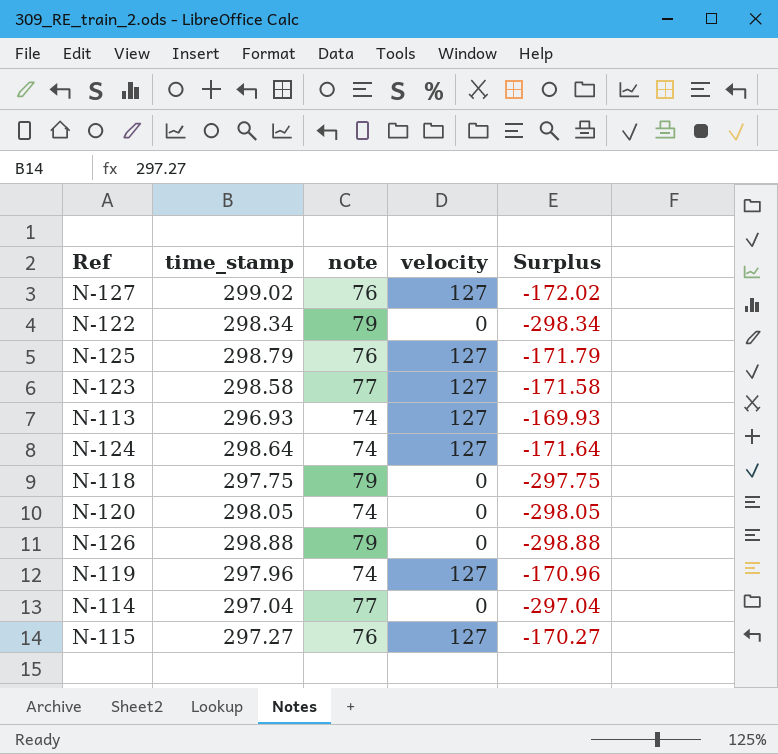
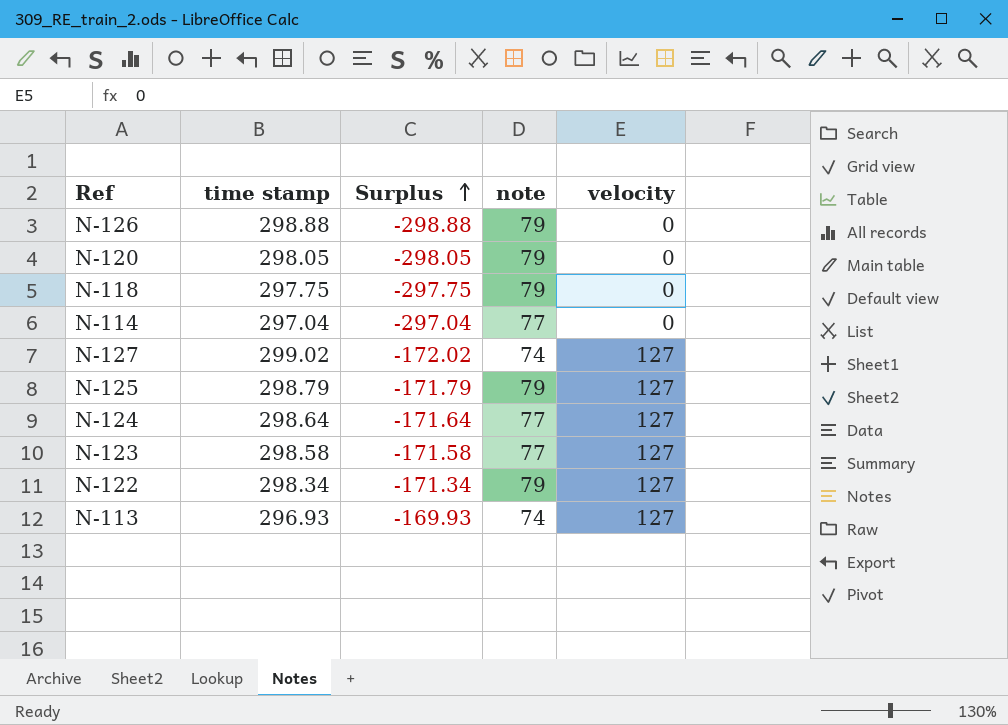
row order: none -> Surplus ascending
column name: time_stamp -> time stamp
column Surplus | position: 5 -> 3
row N-119: 297.96 | 74 | 127 | -170.96 -> none
row N-115: 297.27 | 76 | 127 | -170.27 -> none
N-120 | note: 74 -> 79
N-127 | note: 76 -> 74
N-125 | note: 76 -> 79
N-124 | note: 74 -> 77
N-122 | Surplus: -298.34 -> -171.34
N-122 | velocity: 0 -> 127

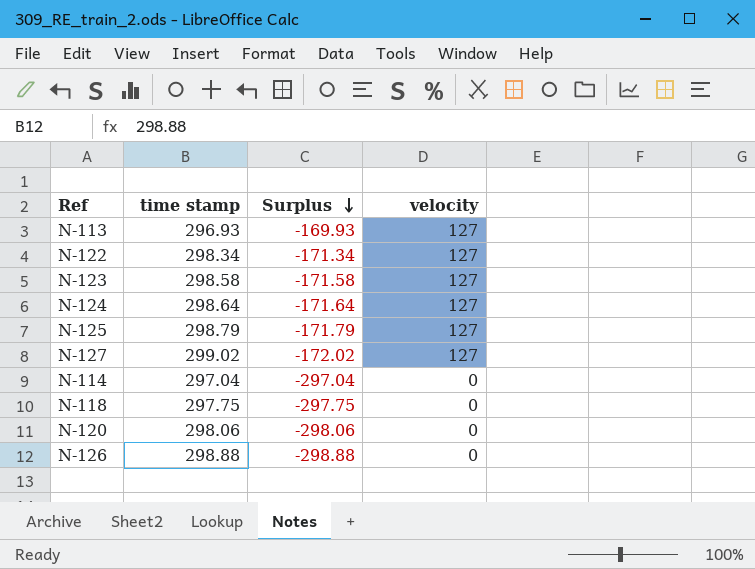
row order: Surplus ascending -> Surplus descending
column note | position: 4 -> none
N-120 | time stamp: 298.05 -> 298.06
N-120 | Surplus: -298.05 -> -298.06

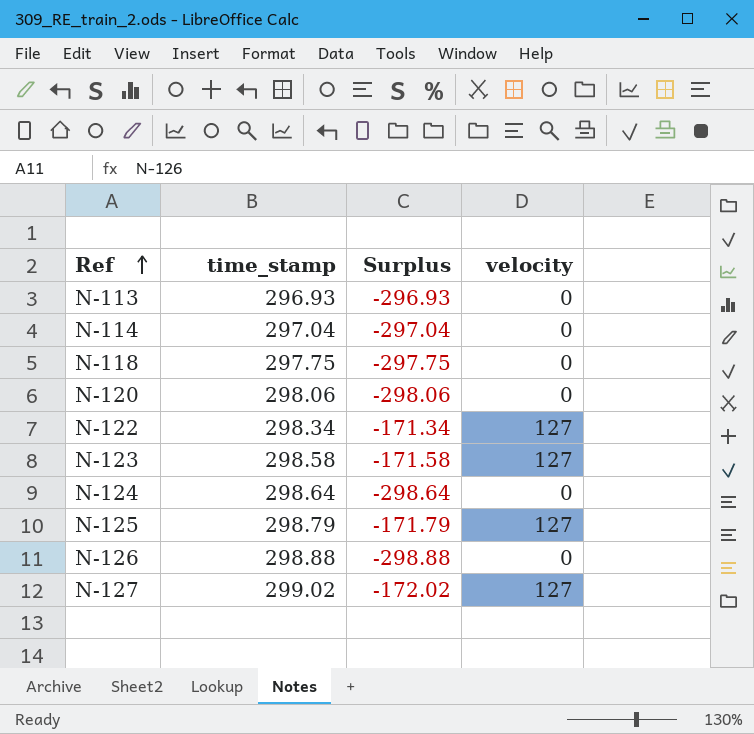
row order: Surplus descending -> Ref ascending
column name: time stamp -> time_stamp
N-113 | Surplus: -169.93 -> -296.93
N-113 | velocity: 127 -> 0
N-124 | Surplus: -171.64 -> -298.64
N-124 | velocity: 127 -> 0

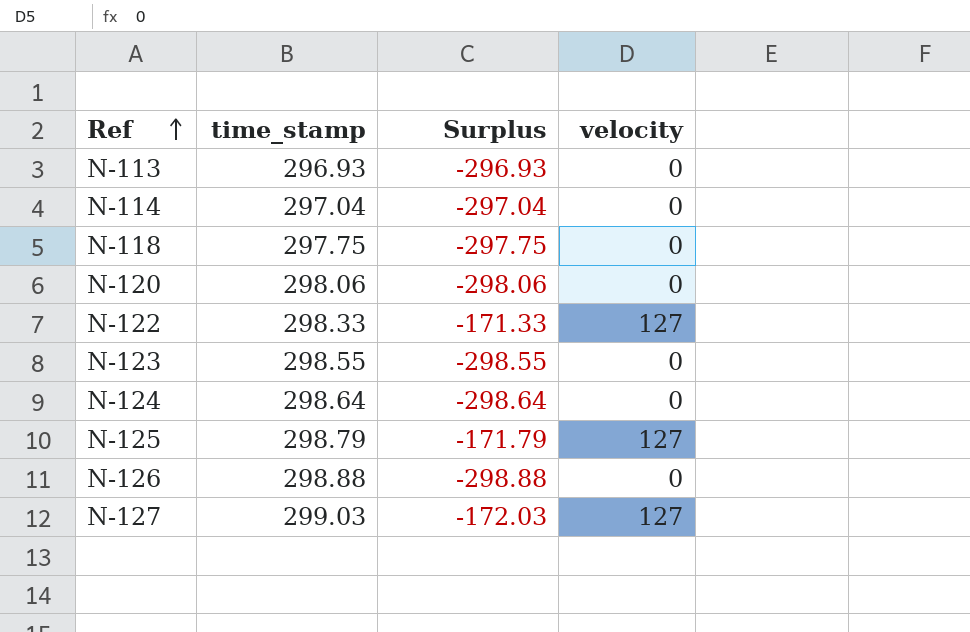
N-122 | time_stamp: 298.34 -> 298.33
N-122 | Surplus: -171.34 -> -171.33
N-123 | time_stamp: 298.58 -> 298.55
N-123 | Surplus: -171.58 -> -298.55
N-123 | velocity: 127 -> 0
N-127 | time_stamp: 299.02 -> 299.03
N-127 | Surplus: -172.02 -> -172.03

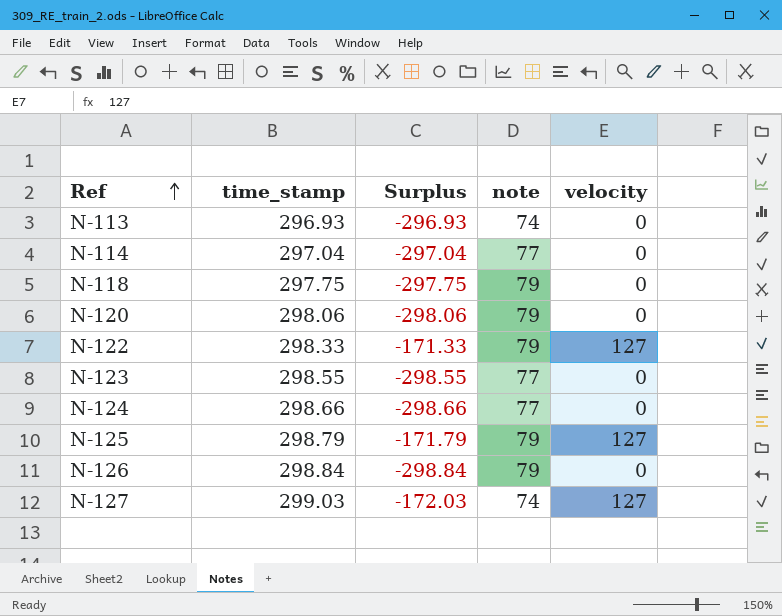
column note | position: none -> 4
N-124 | time_stamp: 298.64 -> 298.66
N-124 | Surplus: -298.64 -> -298.66
N-126 | time_stamp: 298.88 -> 298.84
N-126 | Surplus: -298.88 -> -298.84

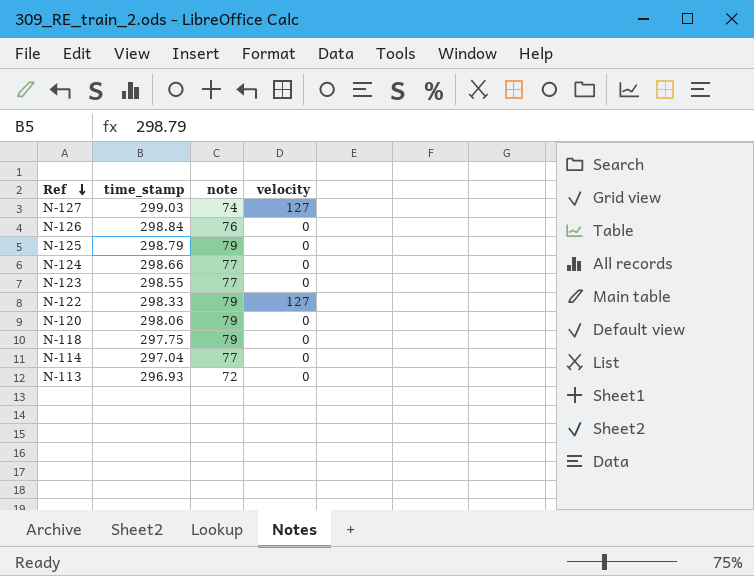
row order: Ref ascending -> Ref descending
column Surplus | formula: [velocity] - [time_stamp] -> none
N-126 | note: 79 -> 76
N-125 | velocity: 127 -> 0
N-113 | note: 74 -> 72

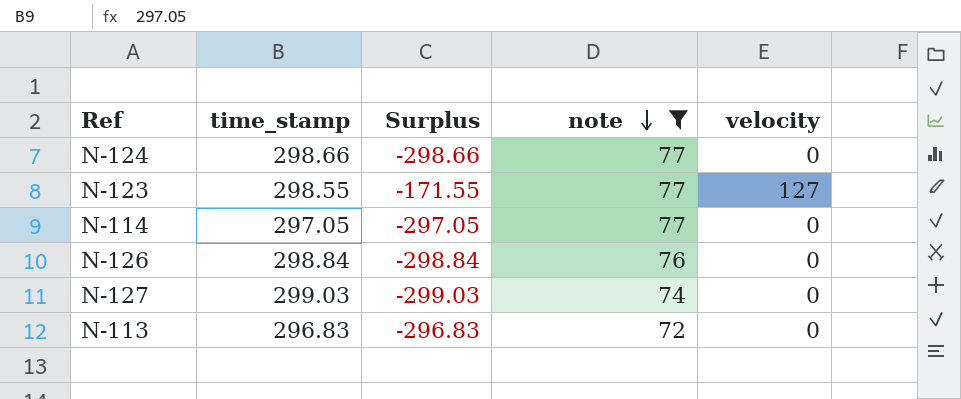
filter: none -> note != 79
row order: Ref descending -> note descending
column Surplus | formula: none -> [velocity] - [time_stamp]
N-123 | velocity: 0 -> 127
N-114 | time_stamp: 297.04 -> 297.05
N-127 | velocity: 127 -> 0
N-113 | time_stamp: 296.93 -> 296.83

